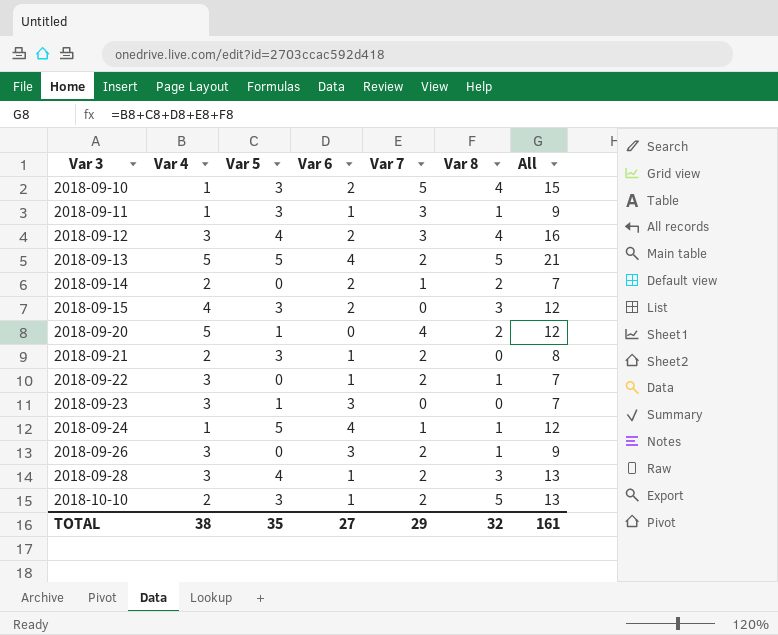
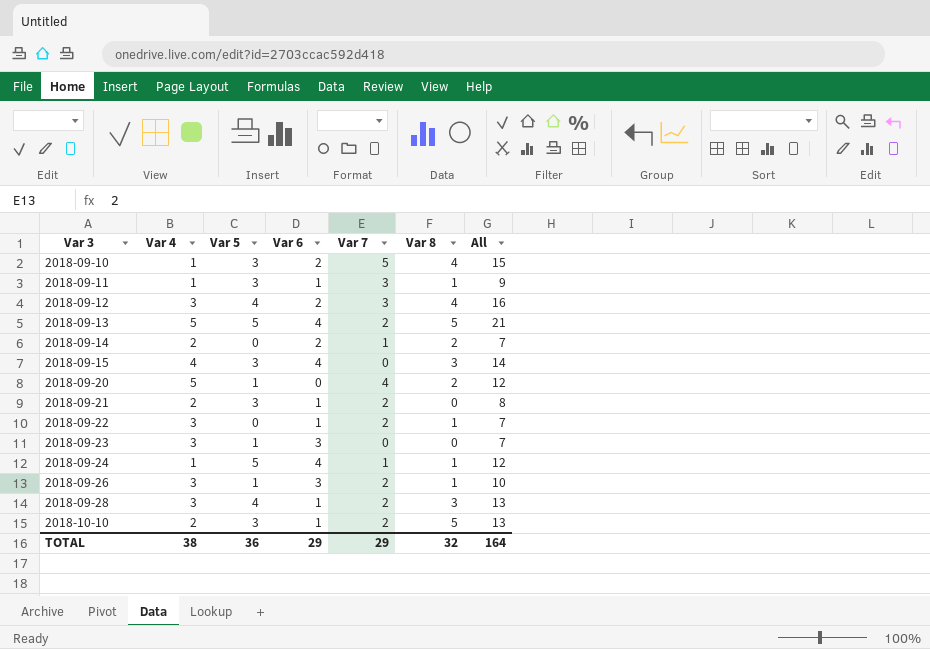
2018-09-15 | Var 6: 2 -> 4
2018-09-15 | All: 12 -> 14
2018-09-26 | Var 5: 0 -> 1
2018-09-26 | All: 9 -> 10
TOTAL | Var 5: 35 -> 36
TOTAL | Var 6: 27 -> 29
TOTAL | All: 161 -> 164

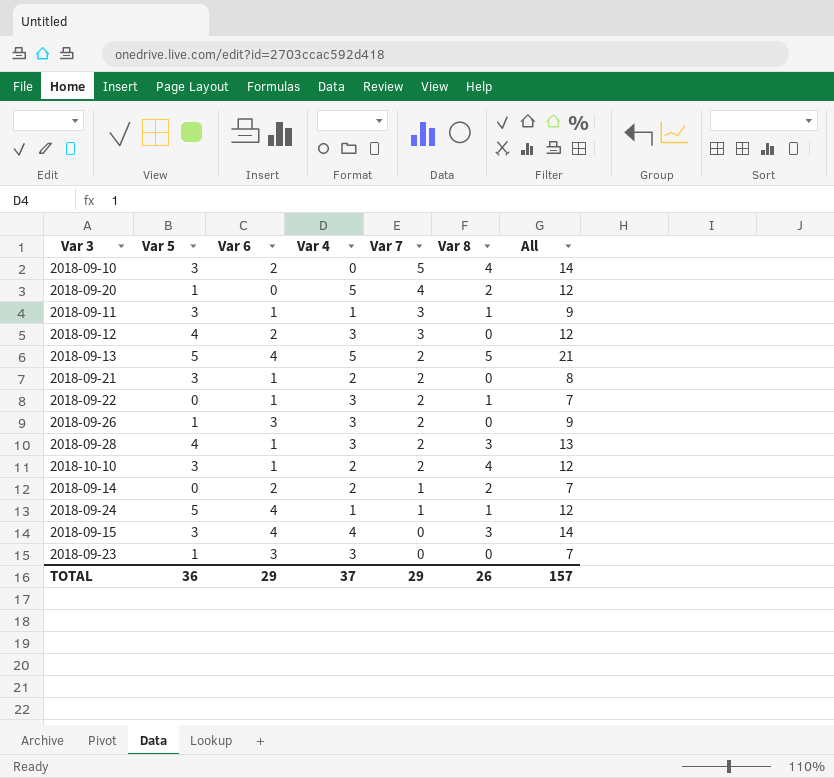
row order: Var 3 ascending -> Var 7 descending
column Var 4 | position: 2 -> 4
2018-09-10 | Var 4: 1 -> 0
2018-09-10 | All: 15 -> 14
2018-09-12 | Var 8: 4 -> 0
2018-09-12 | All: 16 -> 12
2018-09-26 | Var 8: 1 -> 0
2018-09-26 | All: 10 -> 9
2018-10-10 | Var 8: 5 -> 4
2018-10-10 | All: 13 -> 12
TOTAL | Var 4: 38 -> 37
TOTAL | Var 8: 32 -> 26
TOTAL | All: 164 -> 157

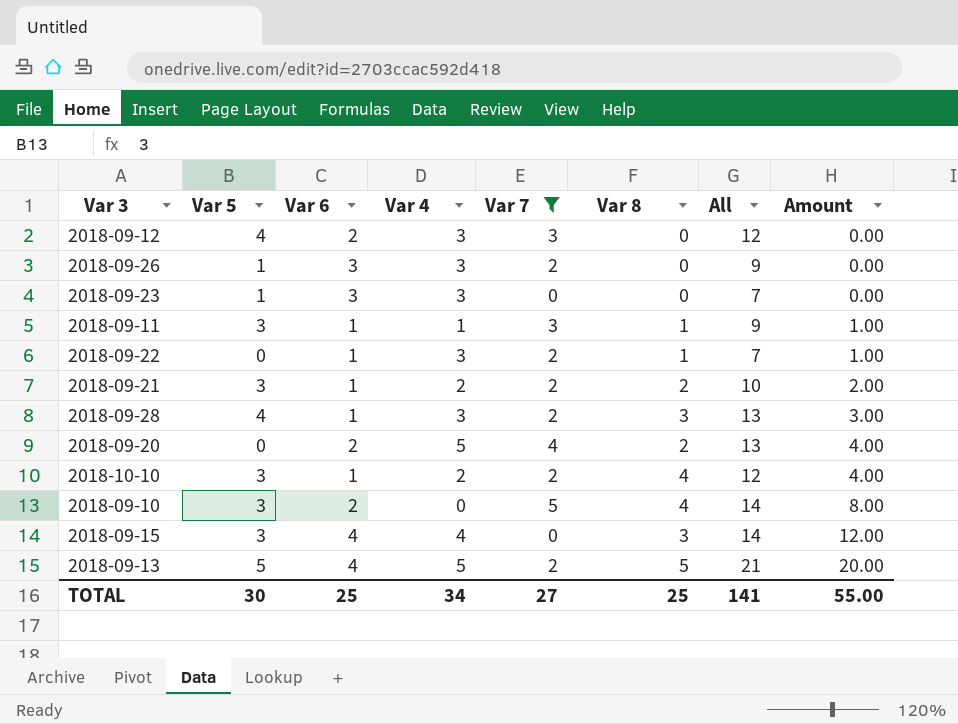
filter: none -> Var 7 != 1
row order: Var 7 descending -> Amount ascending
column Amount | formula: none -> [Var 6] * [Var 8]
2018-09-21 | Var 8: 0 -> 2
2018-09-21 | All: 8 -> 10
2018-09-20 | Var 5: 1 -> 0
2018-09-20 | Var 6: 0 -> 2
2018-09-20 | All: 12 -> 13
TOTAL | Var 5: 36 -> 30
TOTAL | Var 6: 29 -> 25
TOTAL | Var 4: 37 -> 34
TOTAL | Var 7: 29 -> 27
TOTAL | Var 8: 26 -> 25
TOTAL | All: 157 -> 141

